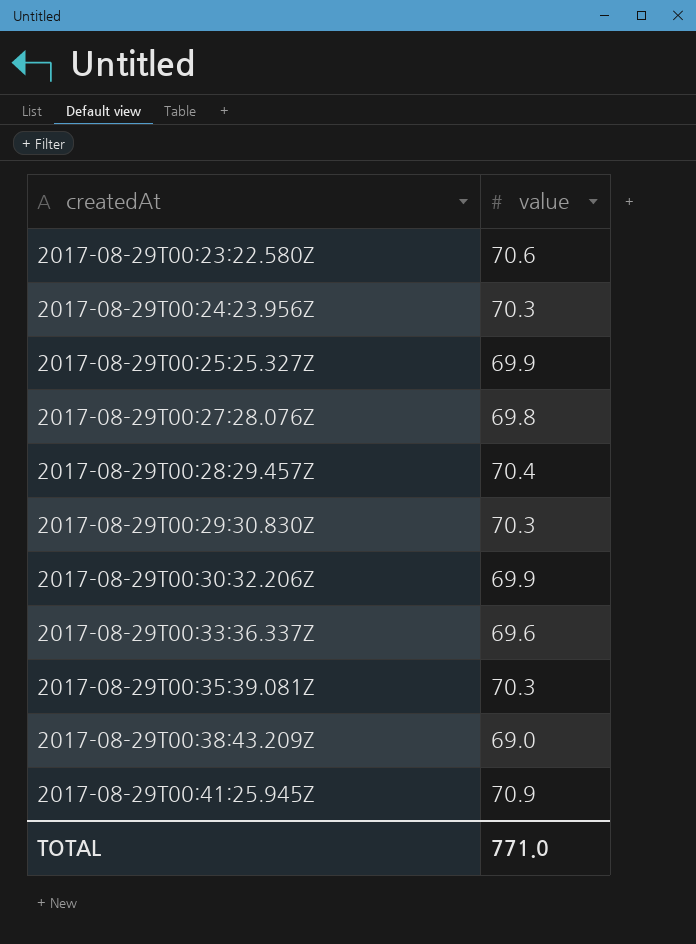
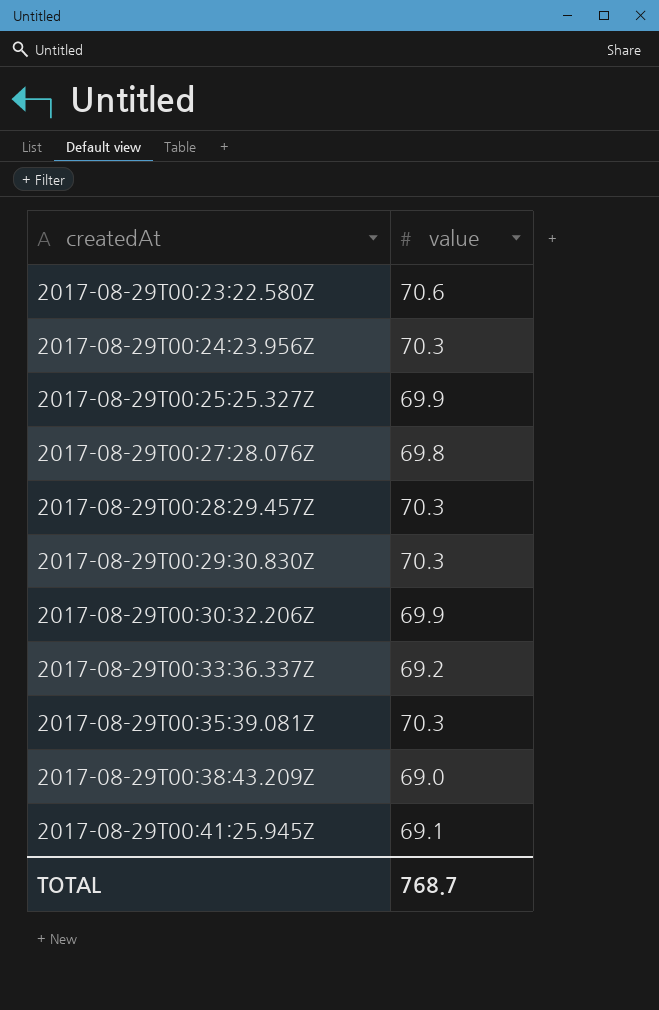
2017-08-29T00:28:29.457Z | value: 70.4 -> 70.3
2017-08-29T00:33:36.337Z | value: 69.6 -> 69.2
2017-08-29T00:41:25.945Z | value: 70.9 -> 69.1
TOTAL | value: 771.0 -> 768.7

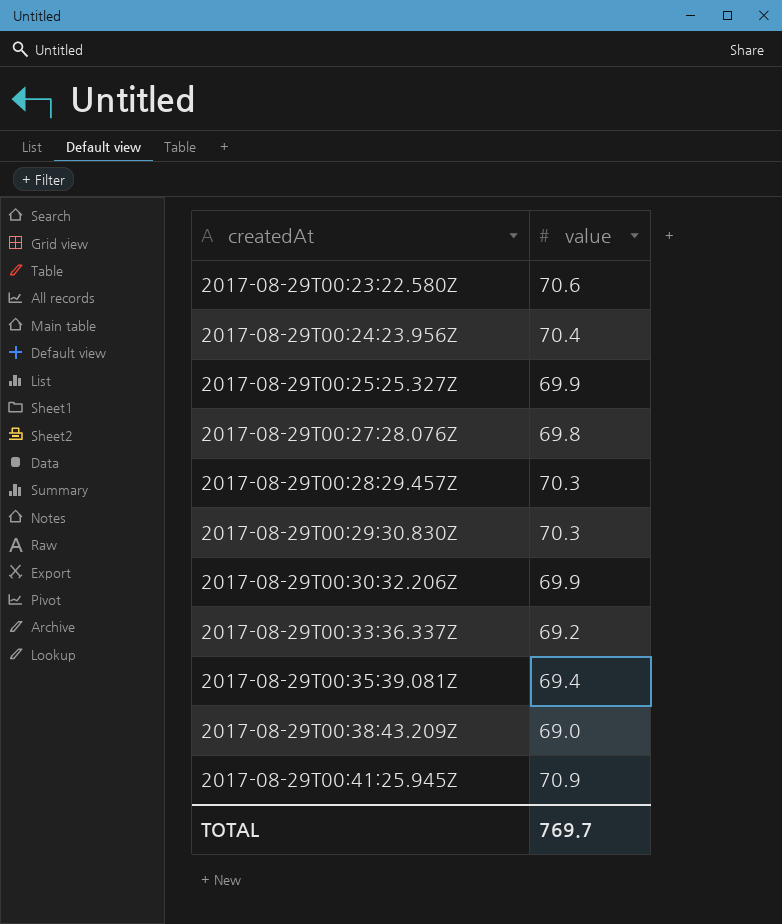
2017-08-29T00:24:23.956Z | value: 70.3 -> 70.4
2017-08-29T00:35:39.081Z | value: 70.3 -> 69.4
2017-08-29T00:41:25.945Z | value: 69.1 -> 70.9
TOTAL | value: 768.7 -> 769.7

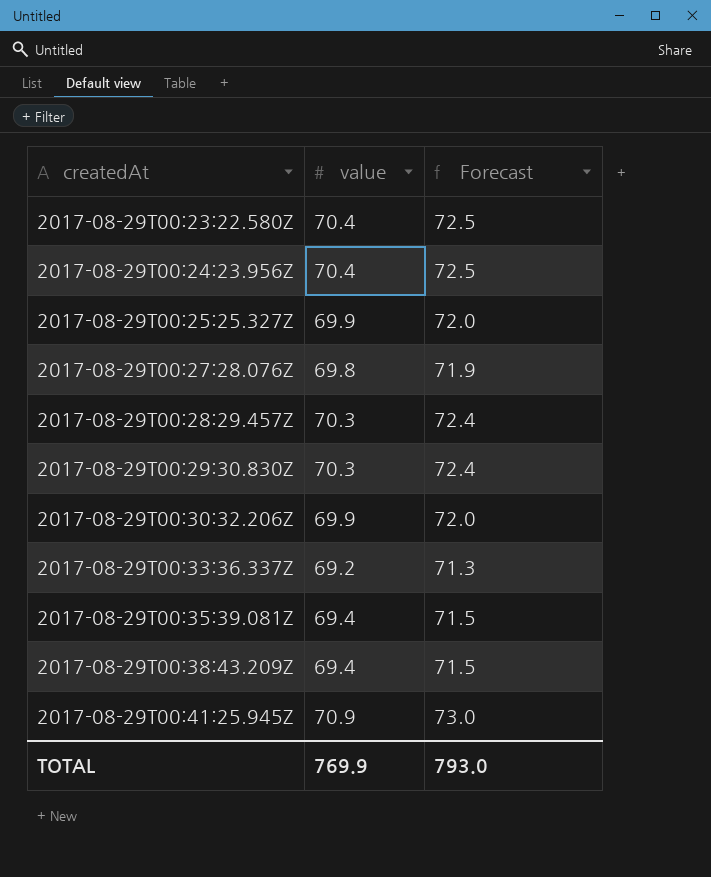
column Forecast | formula: none -> [value] * 1.03
2017-08-29T00:23:22.580Z | value: 70.6 -> 70.4
2017-08-29T00:38:43.209Z | value: 69.0 -> 69.4
TOTAL | value: 769.7 -> 769.9

